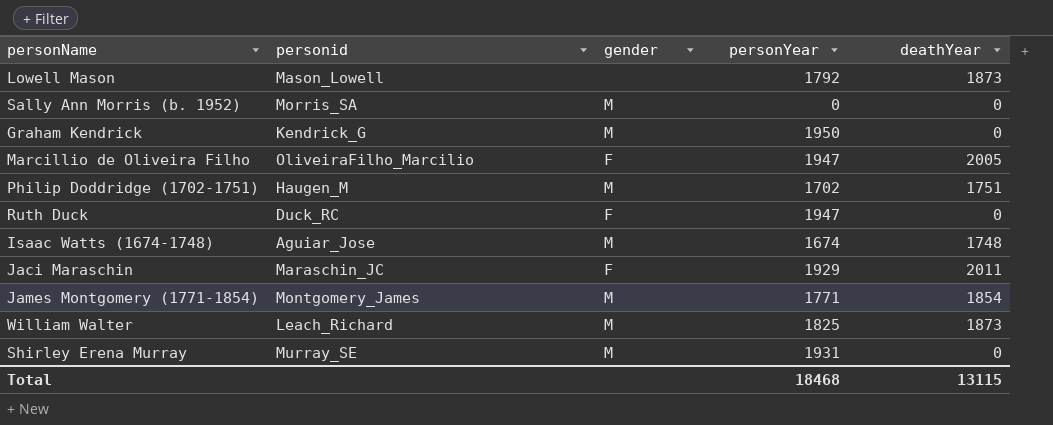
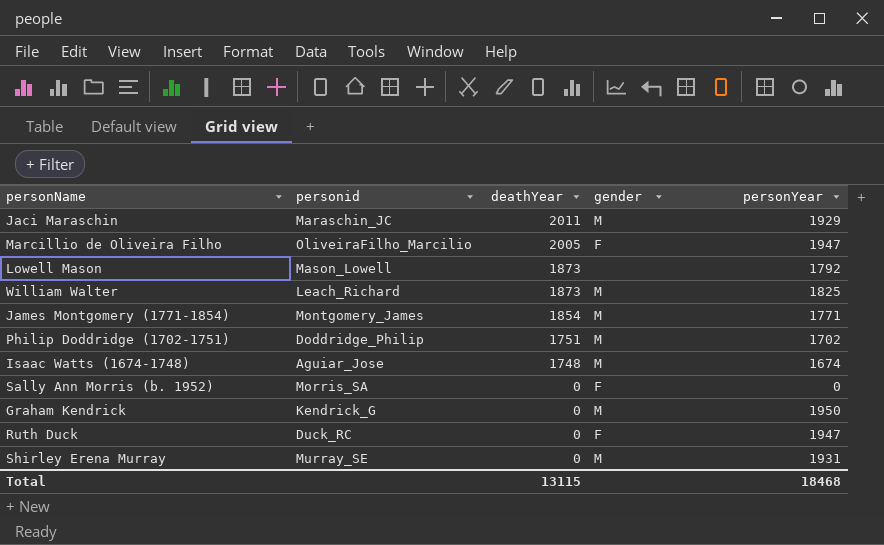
row order: none -> deathYear descending
column deathYear | position: 5 -> 3
Jaci Maraschin | gender: F -> M
Philip Doddridge (1702-1751) | personid: Haugen_M -> Doddridge_Philip
Sally Ann Morris (b. 1952) | gender: M -> F

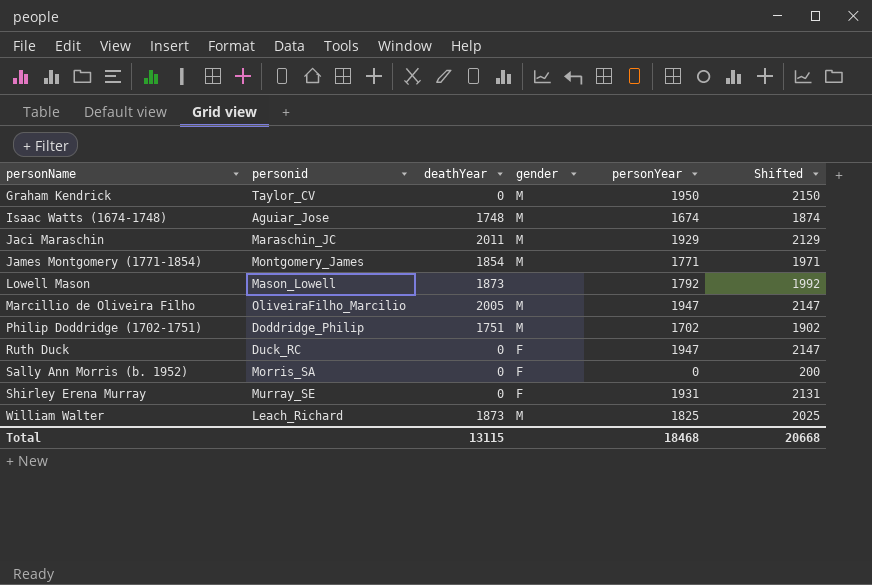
row order: deathYear descending -> personName ascending
column Shifted | formula: none -> [personYear] + 200
Graham Kendrick | personid: Kendrick_G -> Taylor_CV
Marcillio de Oliveira Filho | gender: F -> M
Shirley Erena Murray | gender: M -> F

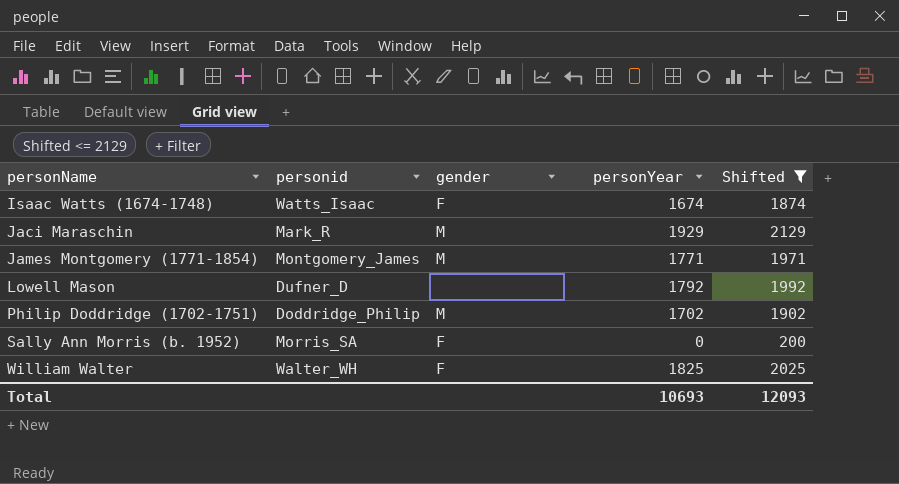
filter: none -> Shifted <= 2129
column deathYear | position: 3 -> none
Isaac Watts (1674-1748) | personid: Aguiar_Jose -> Watts_Isaac
Isaac Watts (1674-1748) | gender: M -> F
Jaci Maraschin | personid: Maraschin_JC -> Mark_R
Lowell Mason | personid: Mason_Lowell -> Dufner_D
William Walter | personid: Leach_Richard -> Walter_WH
William Walter | gender: M -> F
Total | personYear: 18468 -> 10693
Total | Shifted: 20668 -> 12093

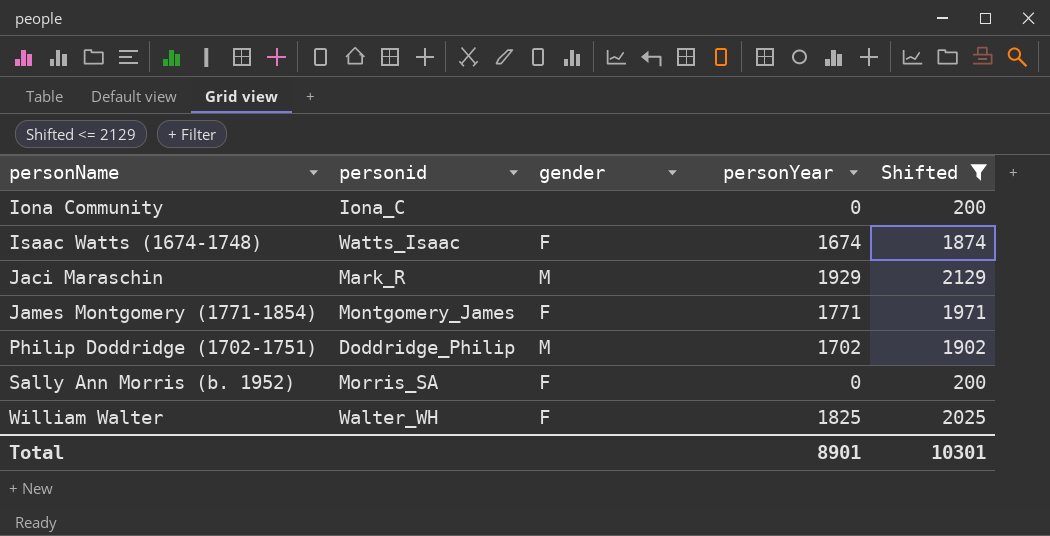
row Lowell Mason: Dufner_D | none | 1792 | 1992 -> none
row Iona Community: none -> Iona_C | none | 0 | 200
James Montgomery (1771-1854) | gender: M -> F
Total | personYear: 10693 -> 8901
Total | Shifted: 12093 -> 10301

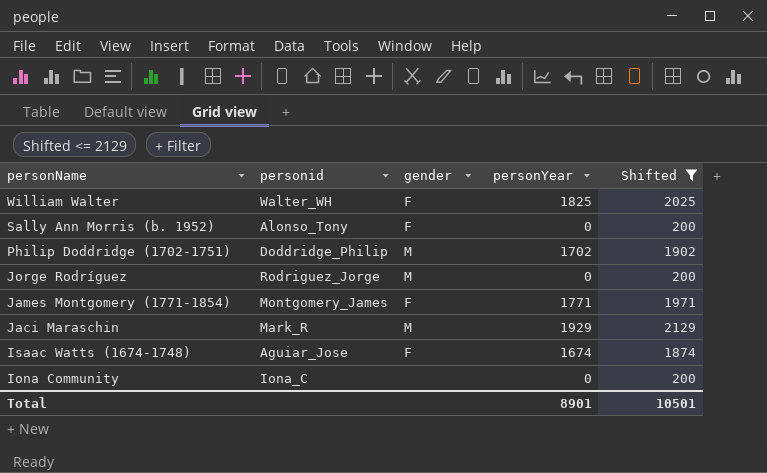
row order: personName ascending -> personName descending
Sally Ann Morris (b. 1952) | personid: Morris_SA -> Alonso_Tony
row Jorge Rodríguez: none -> Rodriguez_Jorge | M | 0 | 200
Isaac Watts (1674-1748) | personid: Watts_Isaac -> Aguiar_Jose
Total | Shifted: 10301 -> 10501

